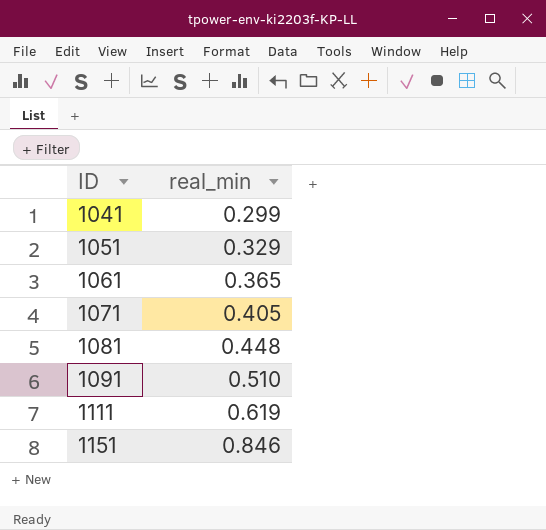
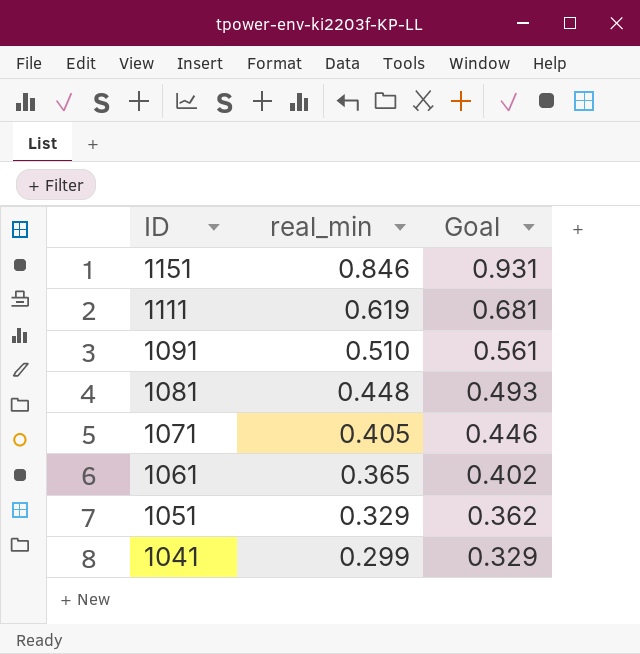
row order: ID ascending -> ID descending
column Goal | formula: none -> [real_min] * 1.1

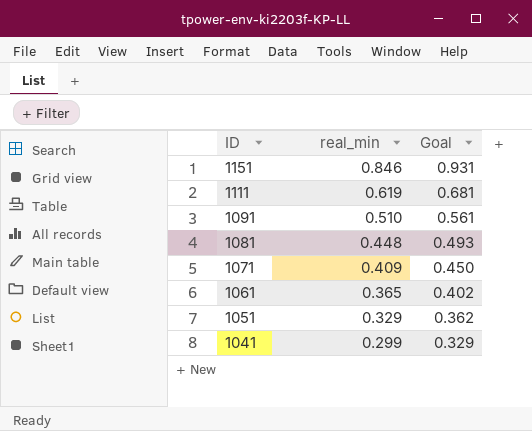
1071 | real_min: 0.405 -> 0.409
1071 | Goal: 0.446 -> 0.450

